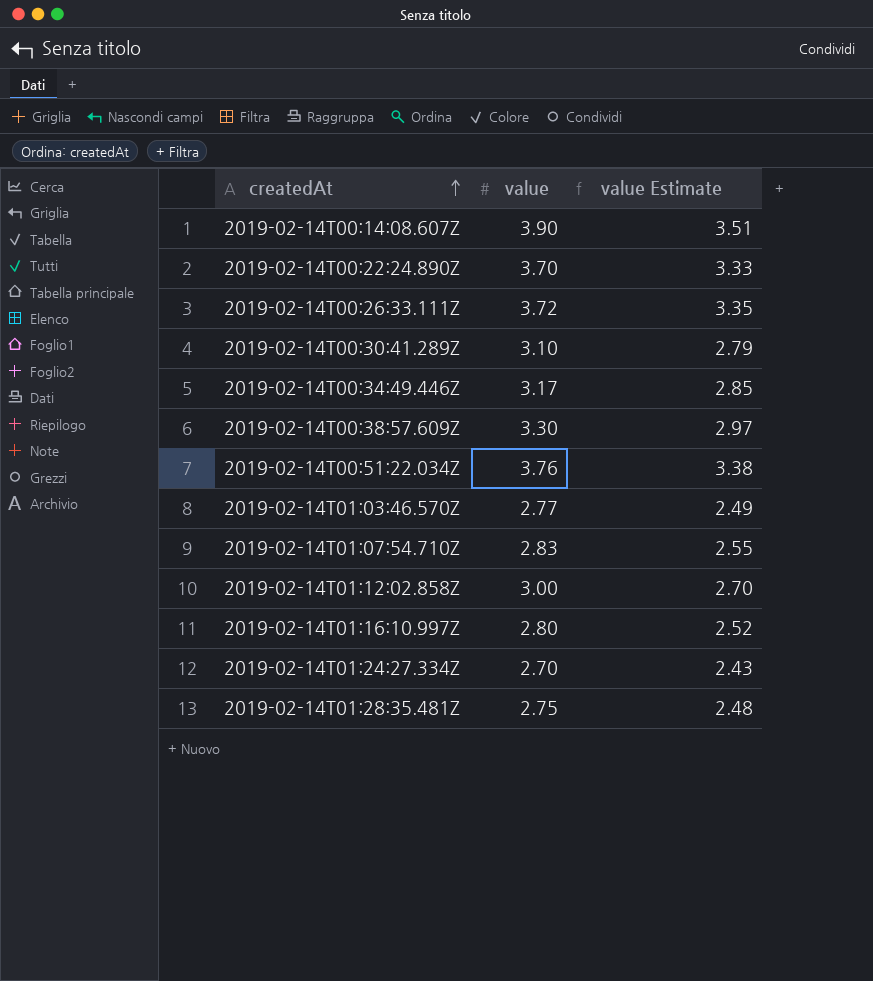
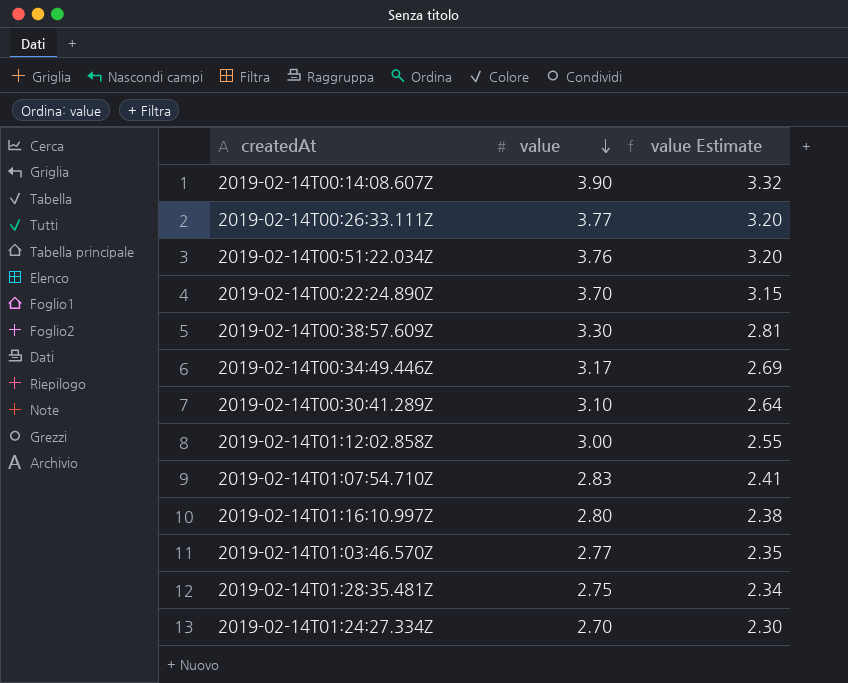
row order: createdAt ascending -> value descending
column value Estimate | formula: [value] * 0.9 -> [value] * 0.85
2019-02-14T00:26:33.111Z | value: 3.72 -> 3.77

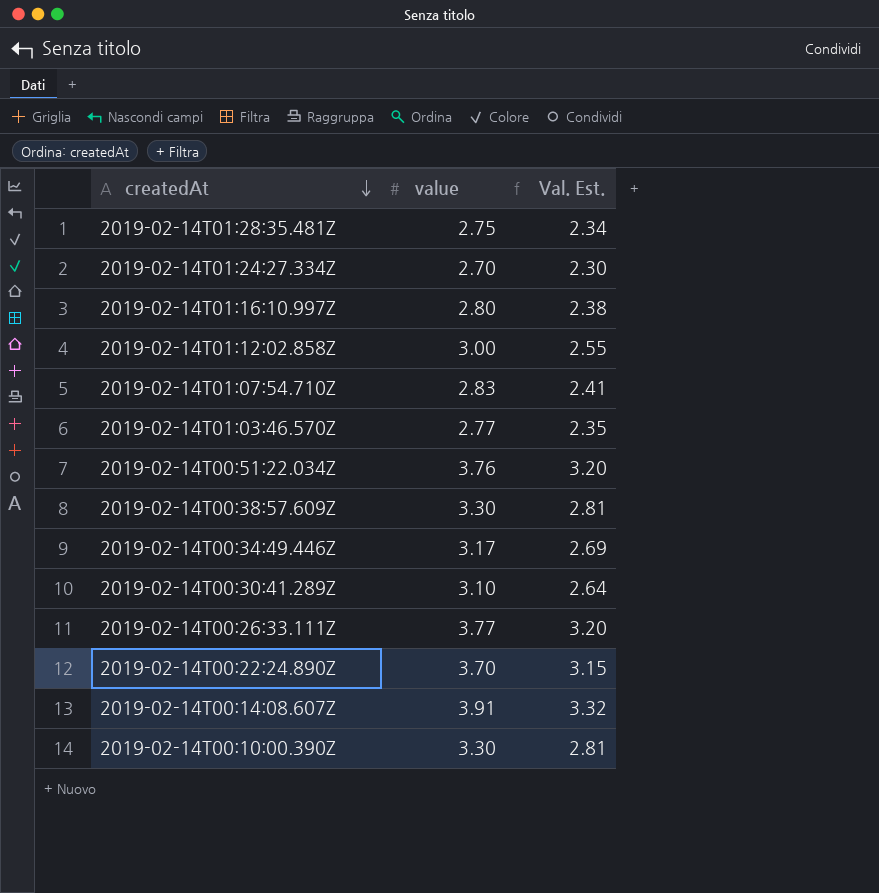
row order: value descending -> createdAt descending
column name: value Estimate -> Val. Est.
2019-02-14T00:14:08.607Z | value: 3.90 -> 3.91
row 2019-02-14T00:10:00.390Z: none -> 3.30 | 2.81

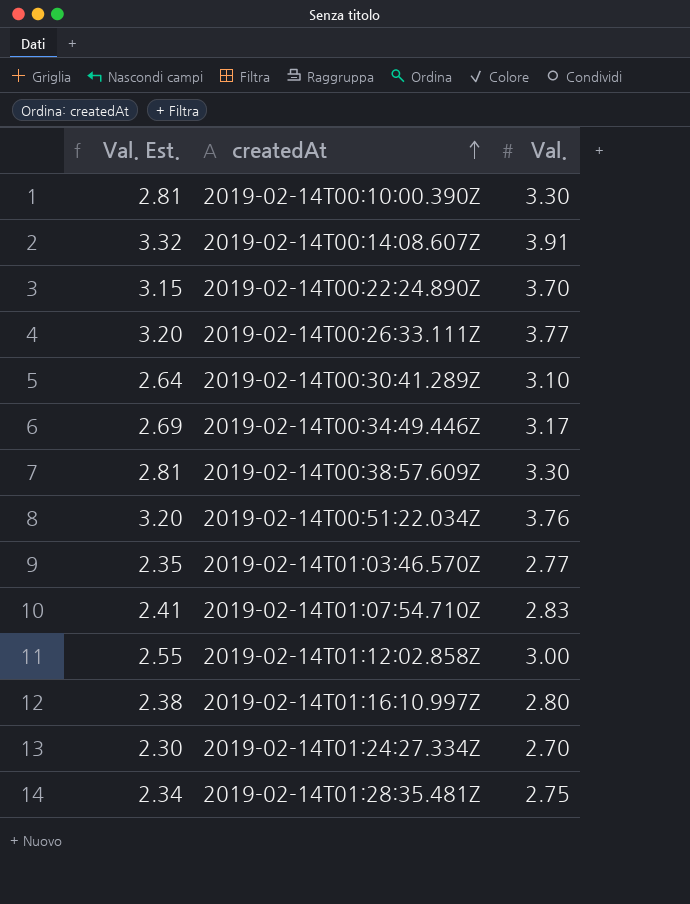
row order: createdAt descending -> createdAt ascending
column Val. Est. | position: 3 -> 1
column name: value -> Val.

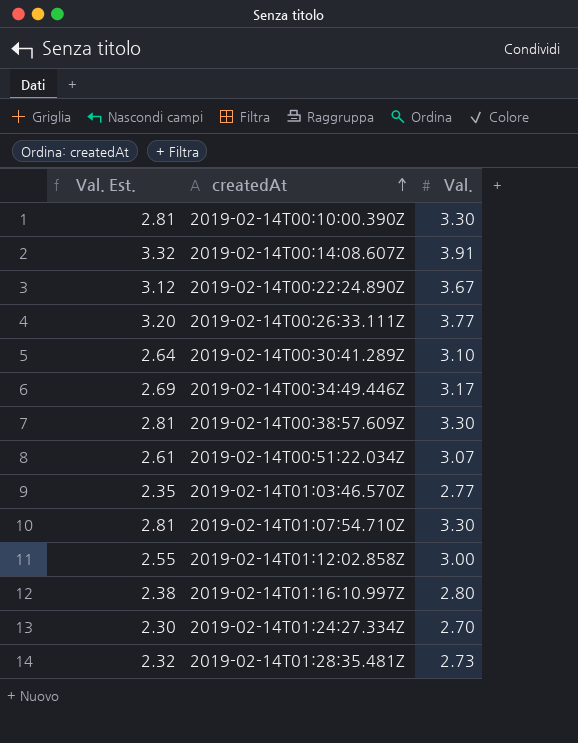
2019-02-14T00:22:24.890Z | Val. Est.: 3.15 -> 3.12
2019-02-14T00:22:24.890Z | Val.: 3.70 -> 3.67
2019-02-14T00:51:22.034Z | Val. Est.: 3.20 -> 2.61
2019-02-14T00:51:22.034Z | Val.: 3.76 -> 3.07
2019-02-14T01:07:54.710Z | Val. Est.: 2.41 -> 2.81
2019-02-14T01:07:54.710Z | Val.: 2.83 -> 3.30
2019-02-14T01:28:35.481Z | Val. Est.: 2.34 -> 2.32
2019-02-14T01:28:35.481Z | Val.: 2.75 -> 2.73

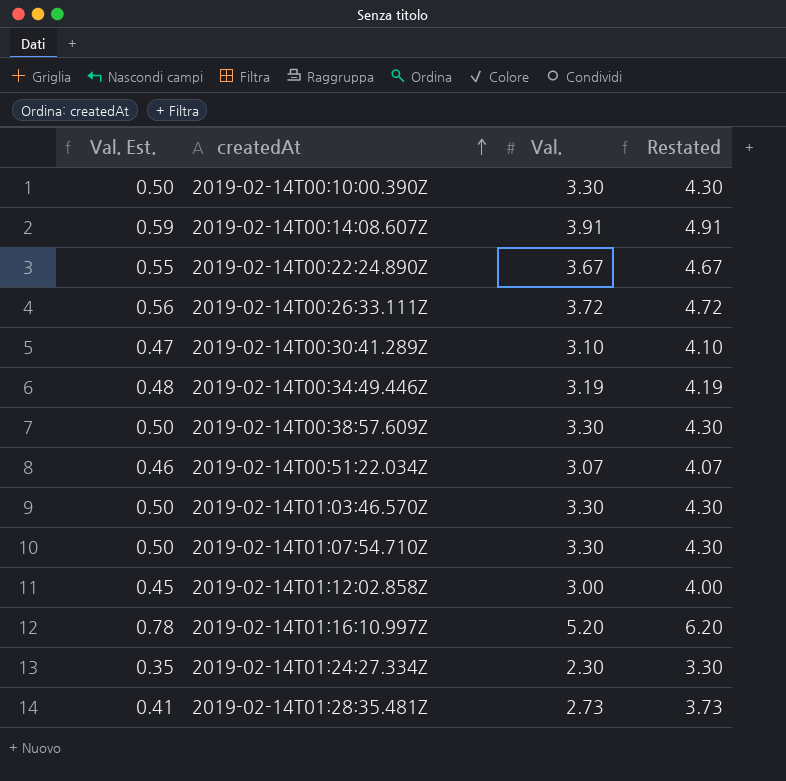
column Val. Est. | formula: [Val.] * 0.85 -> [Val.] * 0.15
column Restated | formula: none -> [Val.] + 1
2019-02-14T00:26:33.111Z | Val.: 3.77 -> 3.72
2019-02-14T00:34:49.446Z | Val.: 3.17 -> 3.19
2019-02-14T01:03:46.570Z | Val.: 2.77 -> 3.30
2019-02-14T01:16:10.997Z | Val.: 2.80 -> 5.20
2019-02-14T01:24:27.334Z | Val.: 2.70 -> 2.30

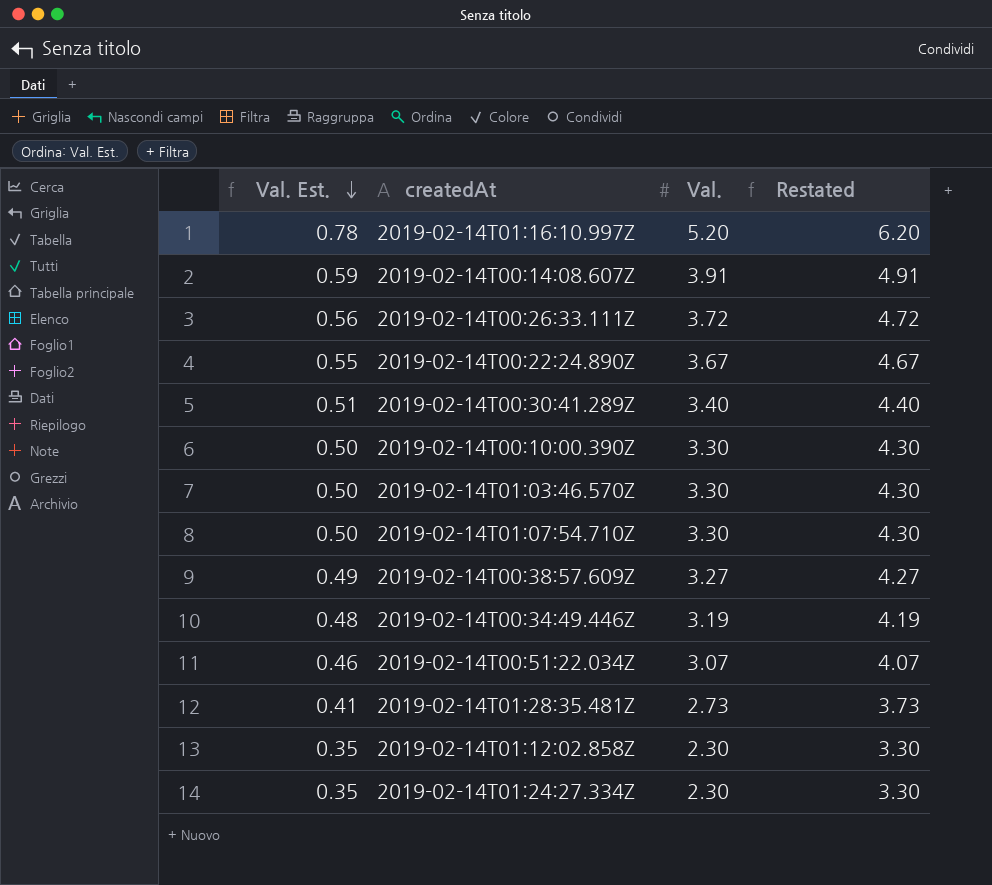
row order: createdAt ascending -> Val. Est. descending
2019-02-14T00:30:41.289Z | Val. Est.: 0.47 -> 0.51
2019-02-14T00:30:41.289Z | Val.: 3.10 -> 3.40
2019-02-14T00:30:41.289Z | Restated: 4.10 -> 4.40
2019-02-14T00:38:57.609Z | Val. Est.: 0.50 -> 0.49
2019-02-14T00:38:57.609Z | Val.: 3.30 -> 3.27
2019-02-14T00:38:57.609Z | Restated: 4.30 -> 4.27
2019-02-14T01:12:02.858Z | Val. Est.: 0.45 -> 0.35
2019-02-14T01:12:02.858Z | Val.: 3.00 -> 2.30
2019-02-14T01:12:02.858Z | Restated: 4.00 -> 3.30

